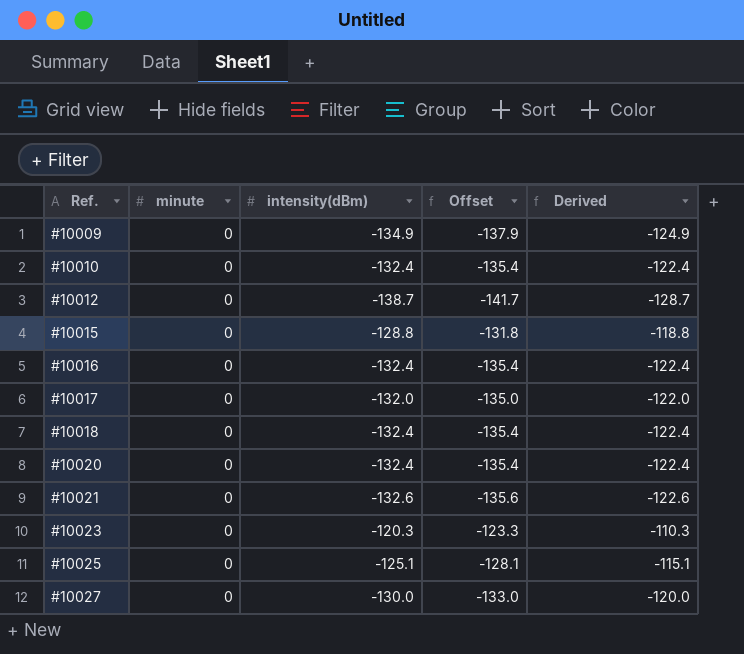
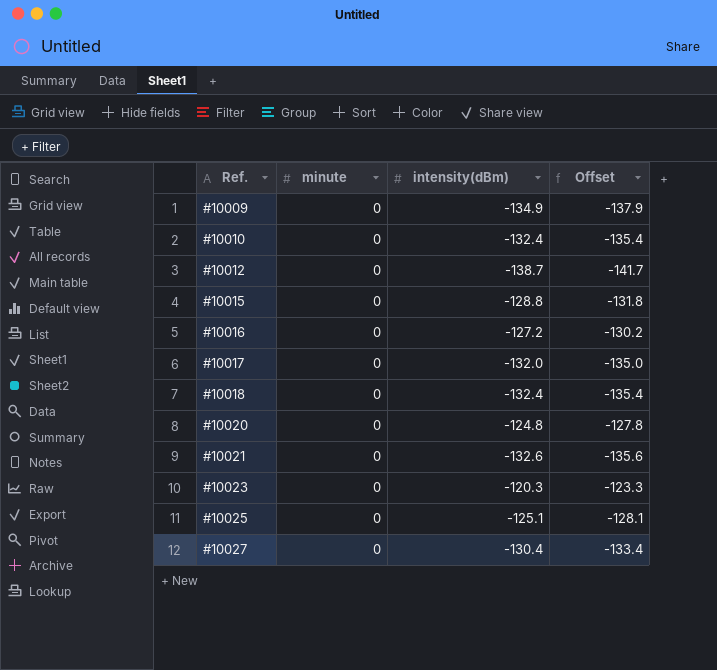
column Derived | formula: [intensity(dBm)] + 10 -> none
#10016 | intensity(dBm): -132.4 -> -127.2
#10016 | Offset: -135.4 -> -130.2
#10020 | intensity(dBm): -132.4 -> -124.8
#10020 | Offset: -135.4 -> -127.8
#10027 | intensity(dBm): -130.0 -> -130.4
#10027 | Offset: -133.0 -> -133.4

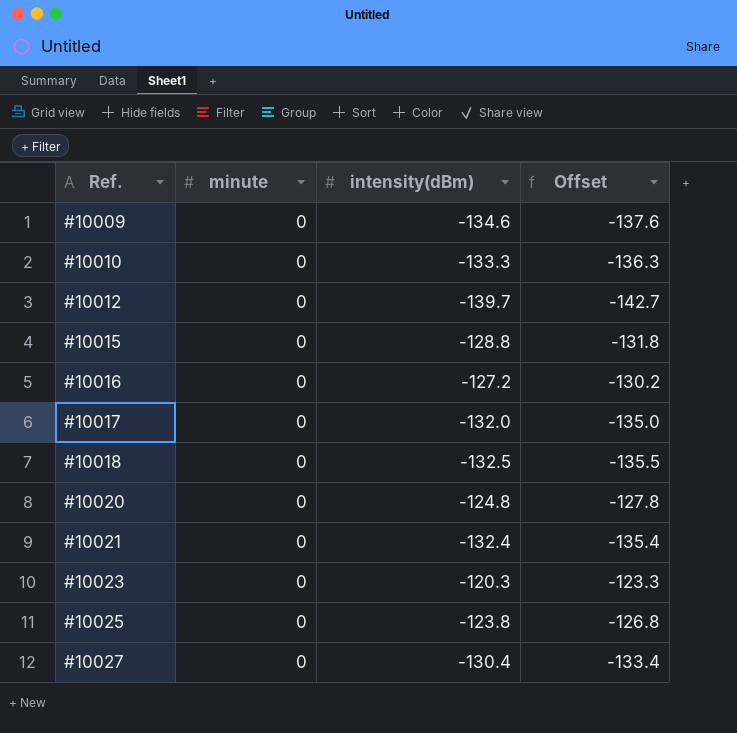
#10009 | intensity(dBm): -134.9 -> -134.6
#10009 | Offset: -137.9 -> -137.6
#10010 | intensity(dBm): -132.4 -> -133.3
#10010 | Offset: -135.4 -> -136.3
#10012 | intensity(dBm): -138.7 -> -139.7
#10012 | Offset: -141.7 -> -142.7
#10018 | intensity(dBm): -132.4 -> -132.5
#10018 | Offset: -135.4 -> -135.5
#10021 | intensity(dBm): -132.6 -> -132.4
#10021 | Offset: -135.6 -> -135.4
#10025 | intensity(dBm): -125.1 -> -123.8
#10025 | Offset: -128.1 -> -126.8

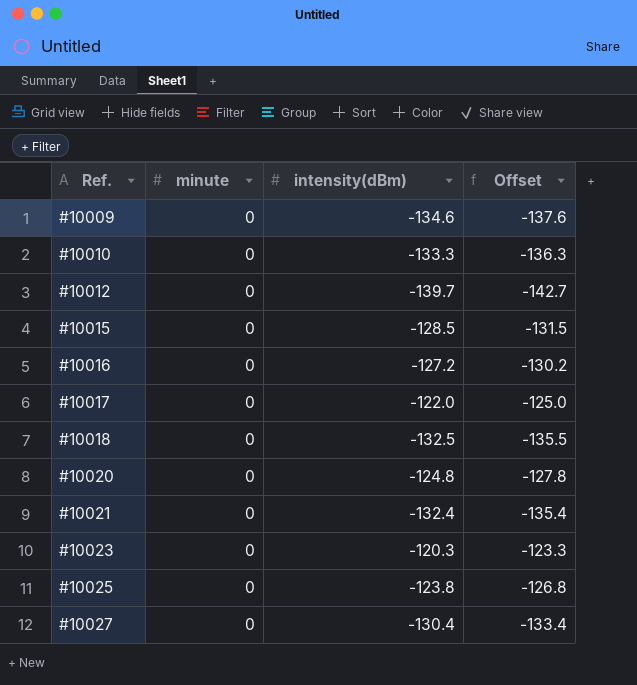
#10015 | intensity(dBm): -128.8 -> -128.5
#10015 | Offset: -131.8 -> -131.5
#10017 | intensity(dBm): -132.0 -> -122.0
#10017 | Offset: -135.0 -> -125.0

